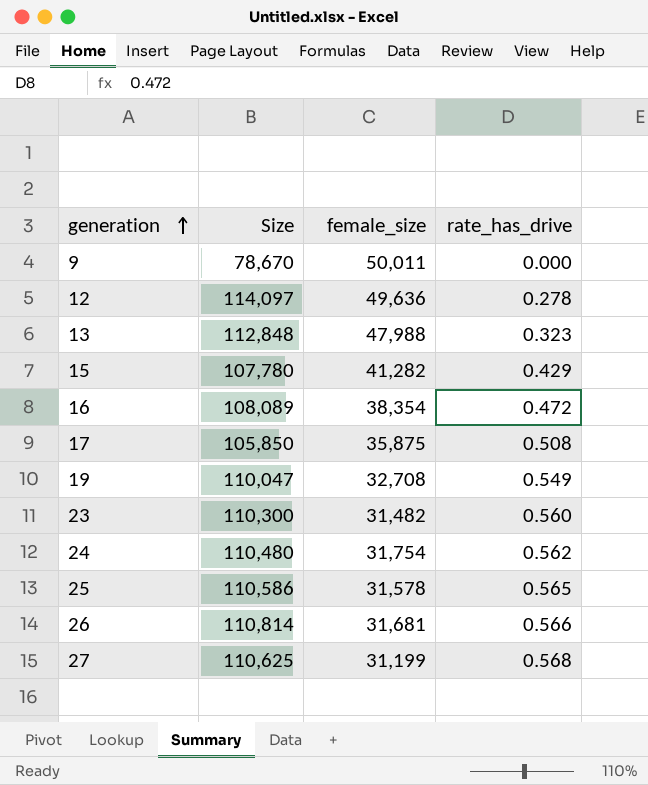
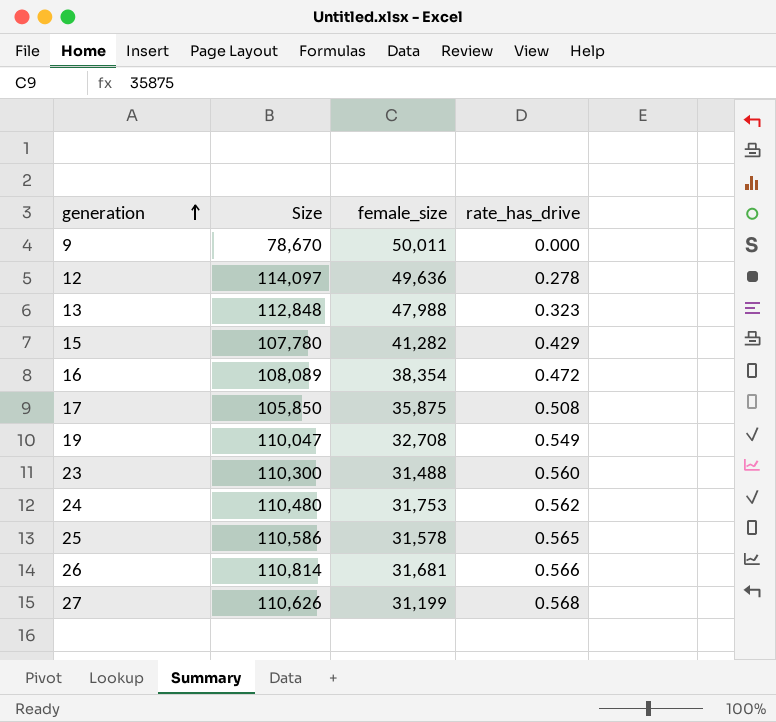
23 | female_size: 31,482 -> 31,488
24 | female_size: 31,754 -> 31,753
27 | Size: 110,625 -> 110,626

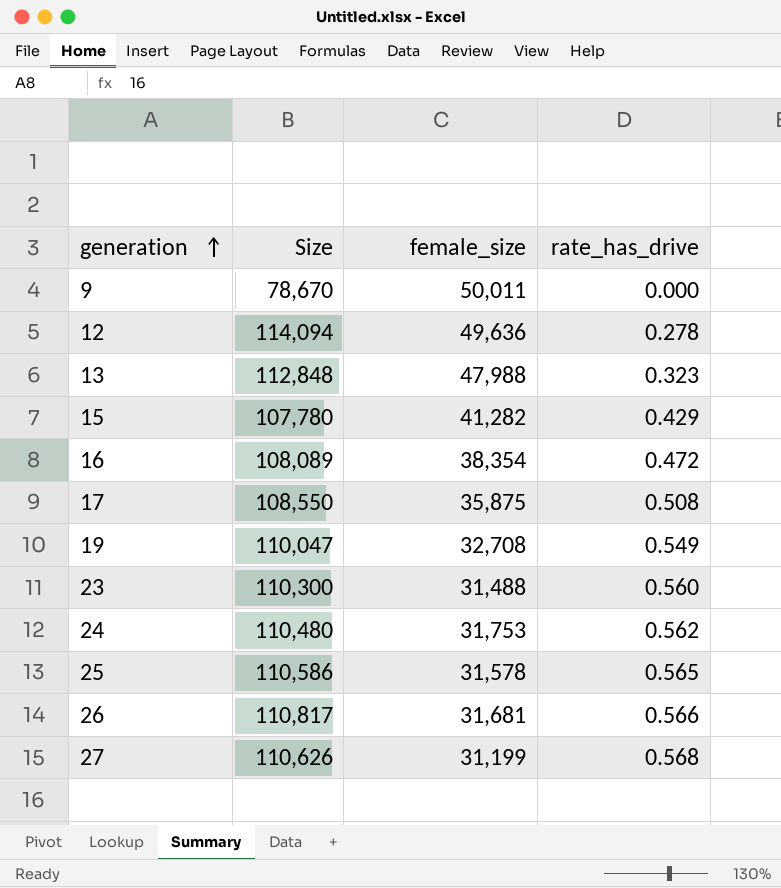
12 | Size: 114,097 -> 114,094
17 | Size: 105,850 -> 108,550
26 | Size: 110,814 -> 110,817

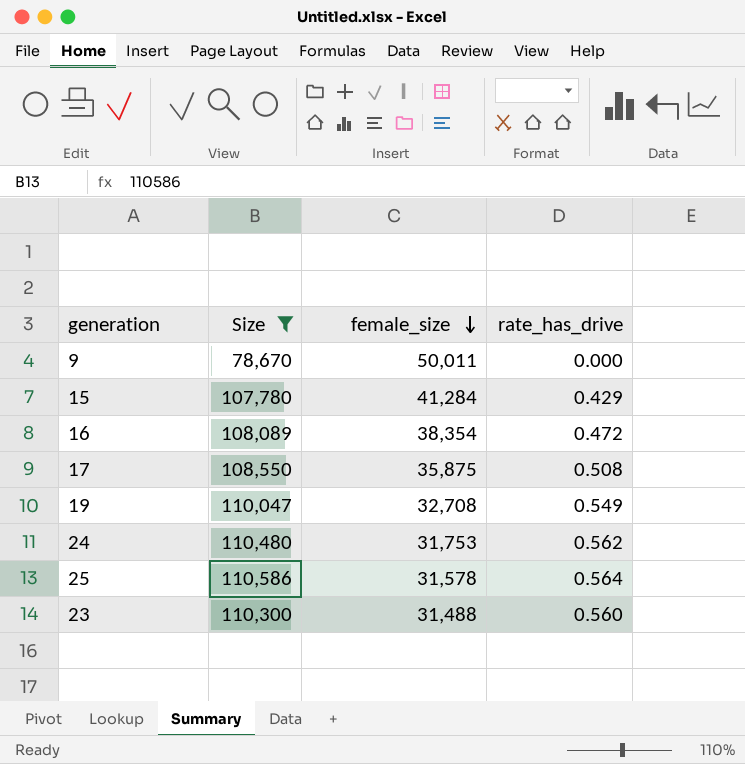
filter: none -> Size <= 110,586
row order: generation ascending -> female_size descending
15 | female_size: 41,282 -> 41,284
25 | rate_has_drive: 0.565 -> 0.564

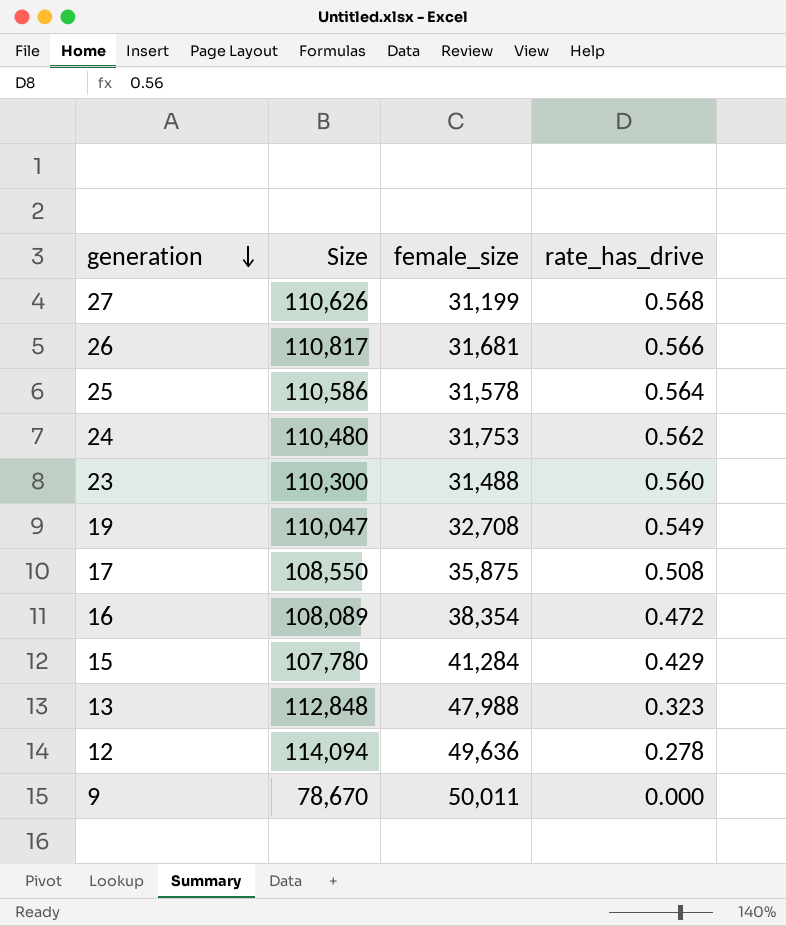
filter: Size <= 110,586 -> none
row order: female_size descending -> generation descending

